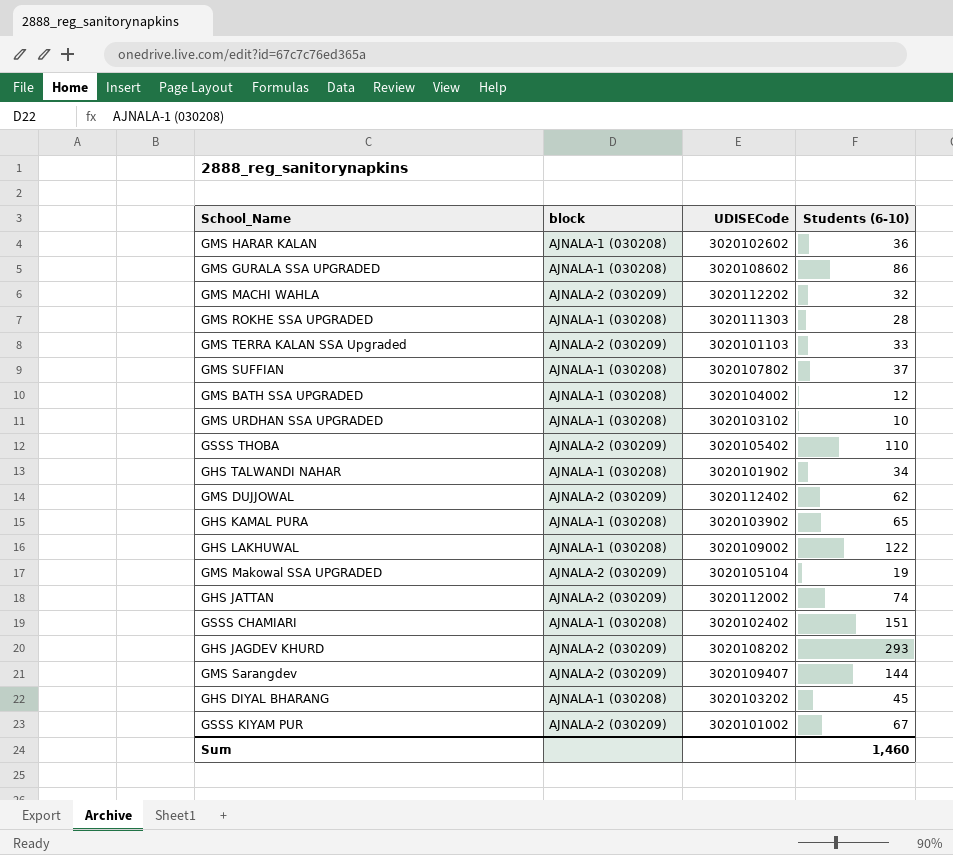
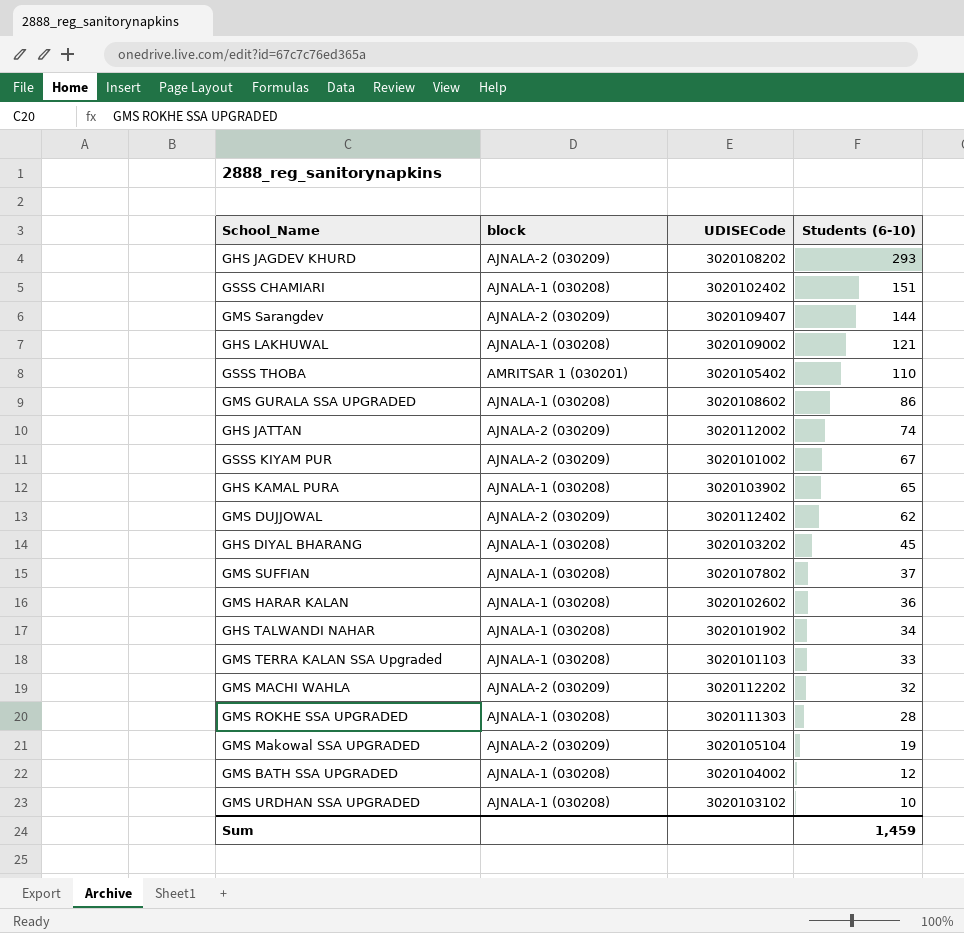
row order: none -> Students (6-10) descending
GHS LAKHUWAL | Students (6-10): 122 -> 121
GSSS THOBA | block: AJNALA-2 (030209) -> AMRITSAR 1 (030201)
GMS TERRA KALAN SSA Upgraded | block: AJNALA-2 (030209) -> AJNALA-1 (030208)
Sum | Students (6-10): 1,460 -> 1,459

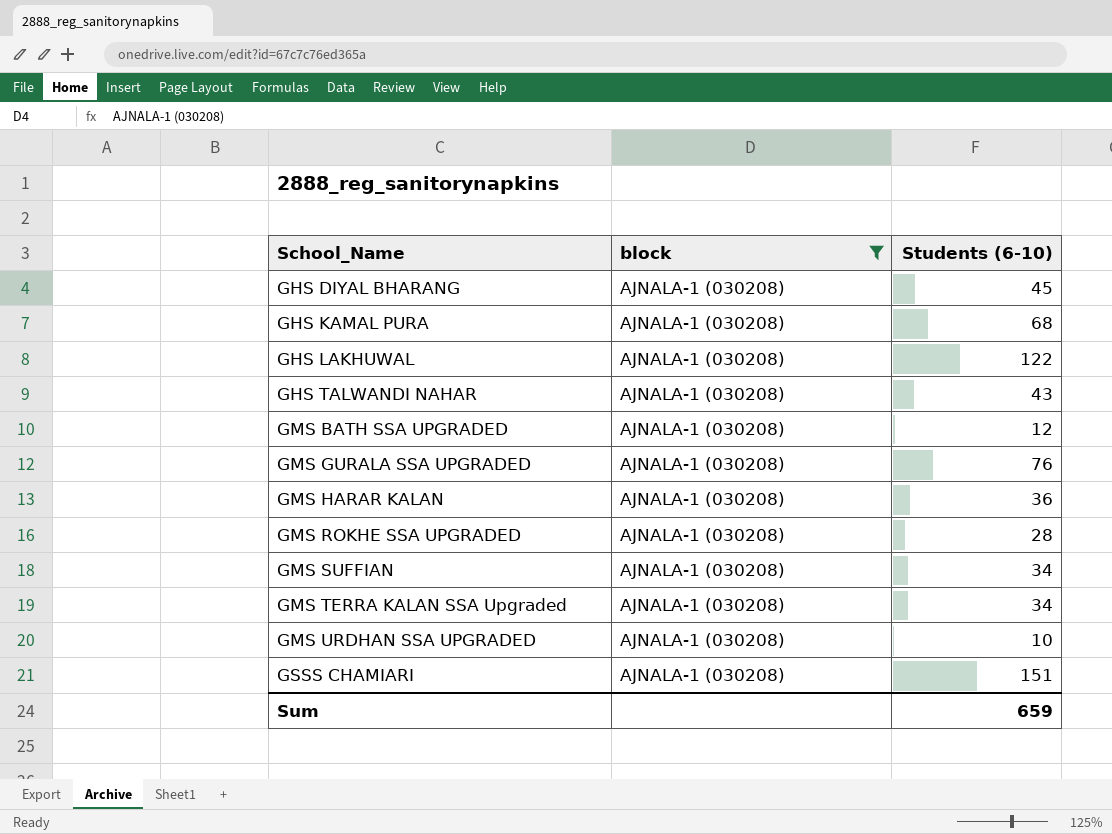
filter: none -> block = AJNALA-1 (030208)
row order: Students (6-10) descending -> School_Name ascending
column UDISECode | position: 3 -> none
GHS KAMAL PURA | Students (6-10): 65 -> 68
GHS LAKHUWAL | Students (6-10): 121 -> 122
GHS TALWANDI NAHAR | Students (6-10): 34 -> 43
GMS GURALA SSA UPGRADED | Students (6-10): 86 -> 76
GMS SUFFIAN | Students (6-10): 37 -> 34
GMS TERRA KALAN SSA Upgraded | Students (6-10): 33 -> 34
Sum | Students (6-10): 1,459 -> 659

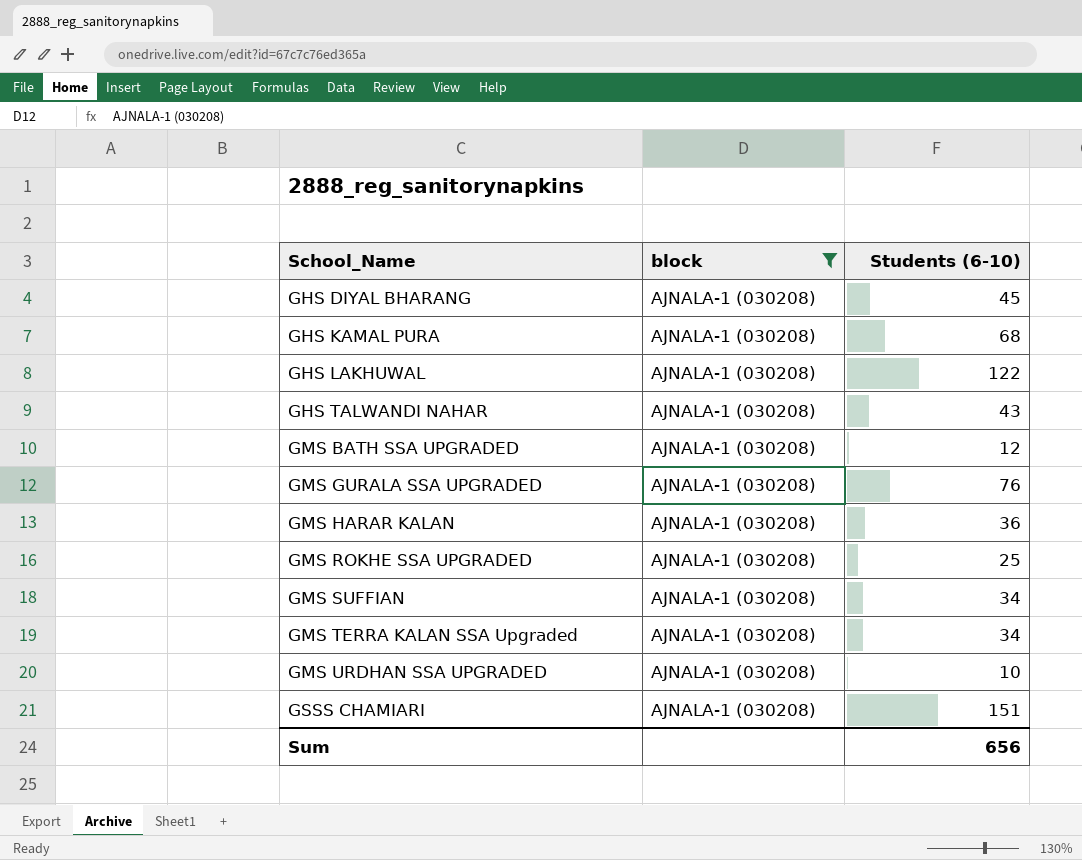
GMS ROKHE SSA UPGRADED | Students (6-10): 28 -> 25
Sum | Students (6-10): 659 -> 656

